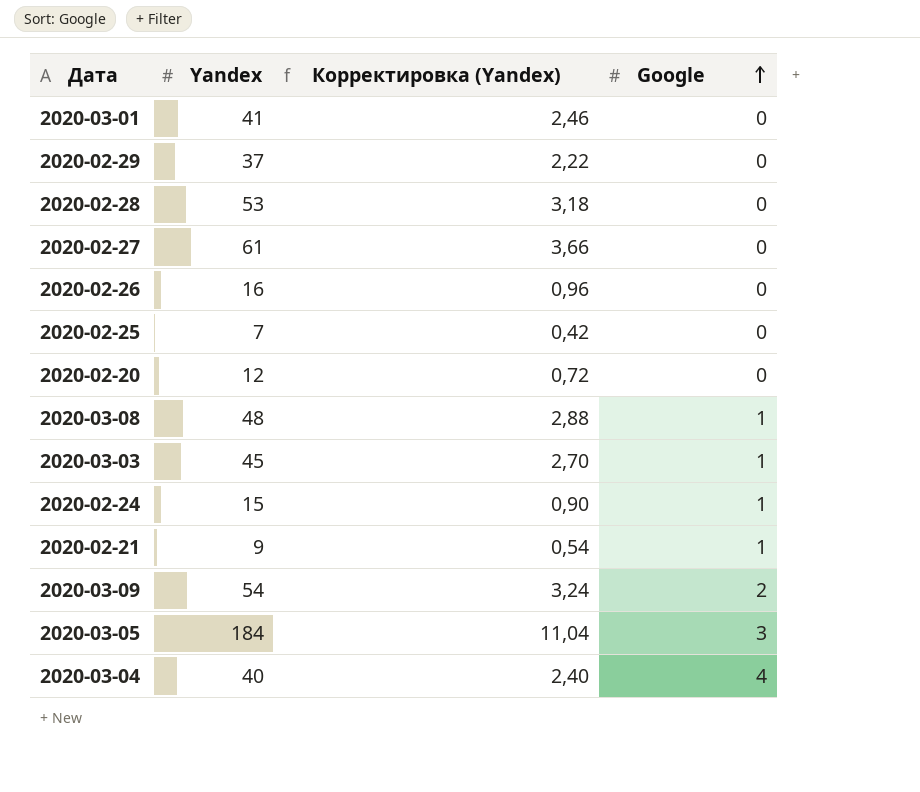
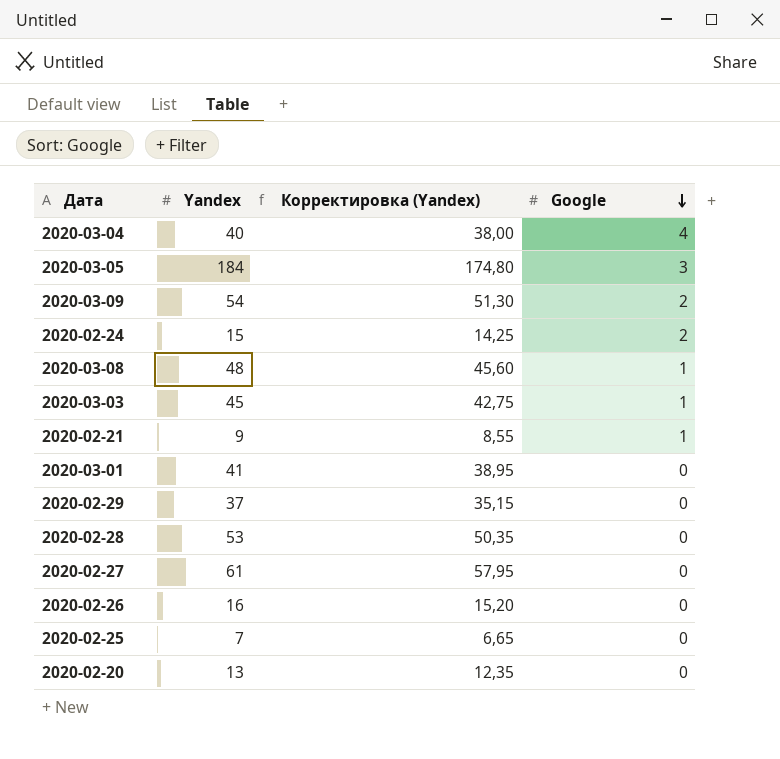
row order: Google ascending -> Google descending
column Корректировка (Yandex) | formula: [Yandex] * 0,06 -> [Yandex] * 0,95
2020-02-24 | Google: 1 -> 2
2020-02-20 | Yandex: 12 -> 13

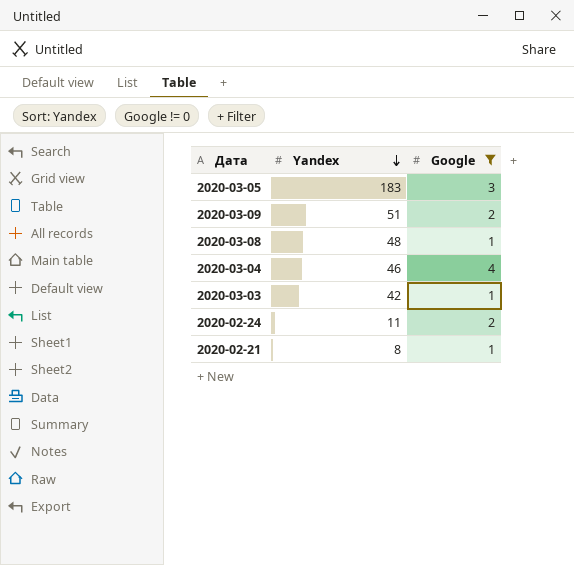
filter: none -> Google != 0
row order: Google descending -> Yandex descending
column Корректировка (Yandex) | formula: [Yandex] * 0,95 -> none
2020-03-05 | Yandex: 184 -> 183
2020-03-09 | Yandex: 54 -> 51
2020-03-04 | Yandex: 40 -> 46
2020-03-03 | Yandex: 45 -> 42
2020-02-24 | Yandex: 15 -> 11
2020-02-21 | Yandex: 9 -> 8

